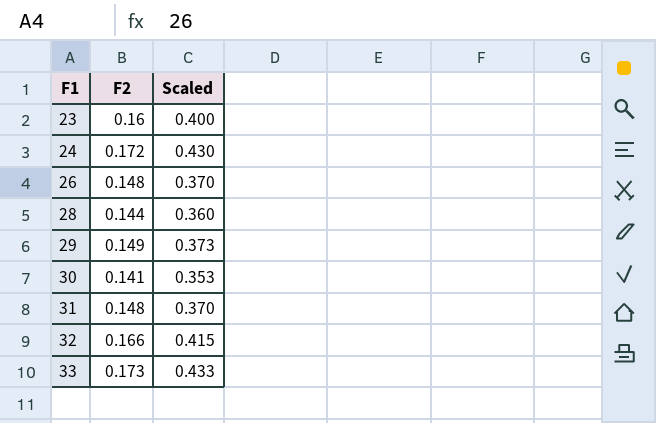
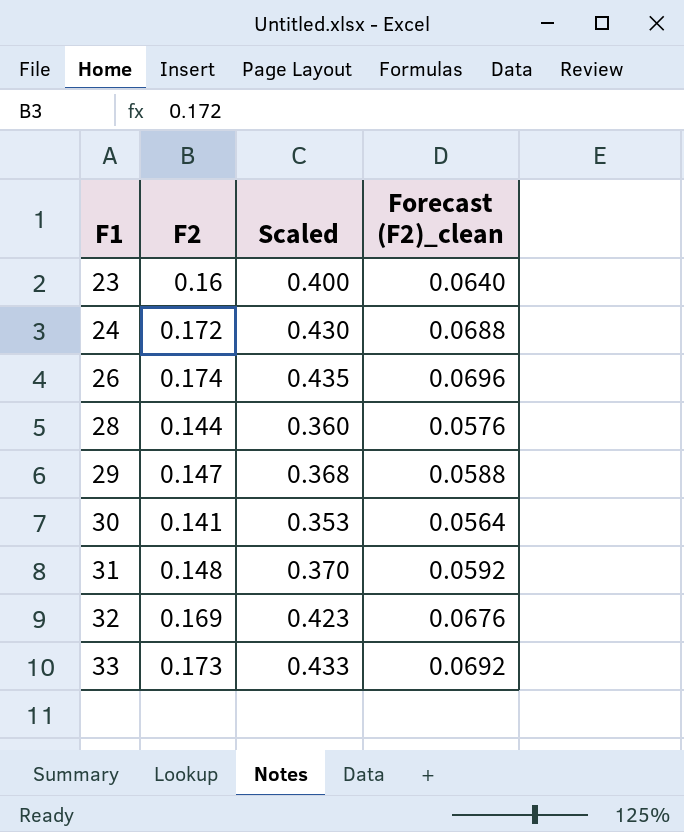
column Forecast (F2)_clean | formula: none -> [F2] * 0.4
26 | F2: 0.148 -> 0.174
26 | Scaled: 0.370 -> 0.435
29 | F2: 0.149 -> 0.147
29 | Scaled: 0.373 -> 0.368
32 | F2: 0.166 -> 0.169
32 | Scaled: 0.415 -> 0.423

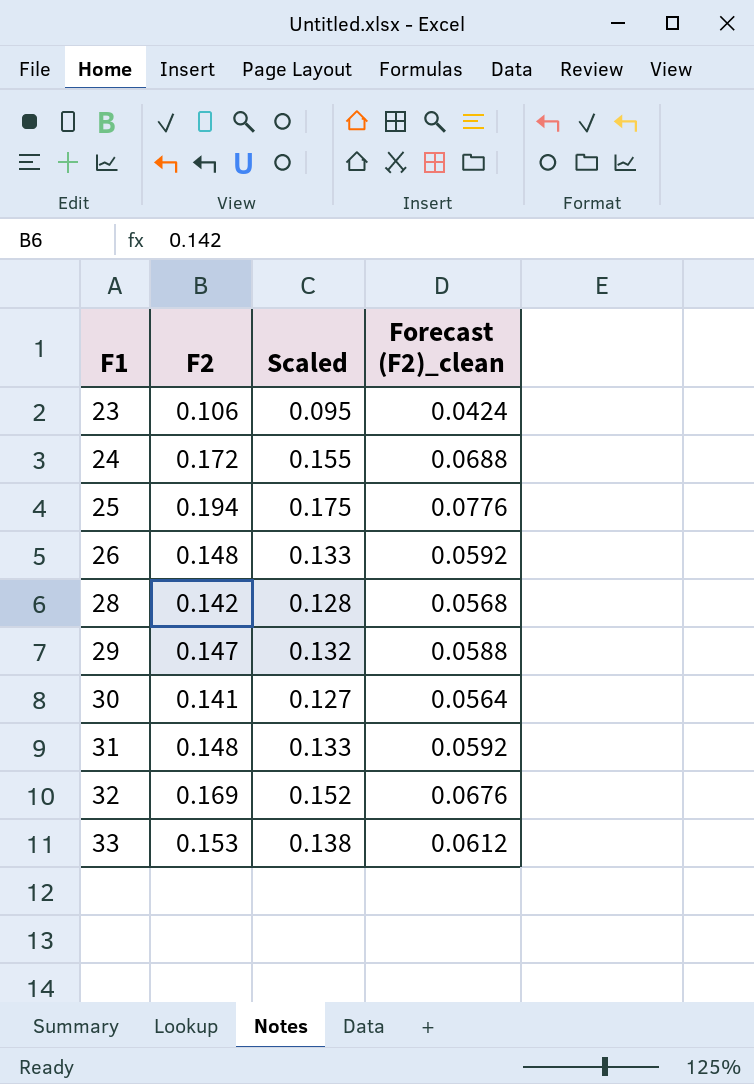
column Scaled | formula: [F2] * 2.5 -> [F2] * 0.9
23 | F2: 0.16 -> 0.106
23 | Forecast (F2)_clean: 0.0640 -> 0.0424
row 25: none -> 0.194 | 0.175 | 0.0776
26 | F2: 0.174 -> 0.148
26 | Forecast (F2)_clean: 0.0696 -> 0.0592
28 | F2: 0.144 -> 0.142
28 | Forecast (F2)_clean: 0.0576 -> 0.0568
33 | F2: 0.173 -> 0.153
33 | Forecast (F2)_clean: 0.0692 -> 0.0612

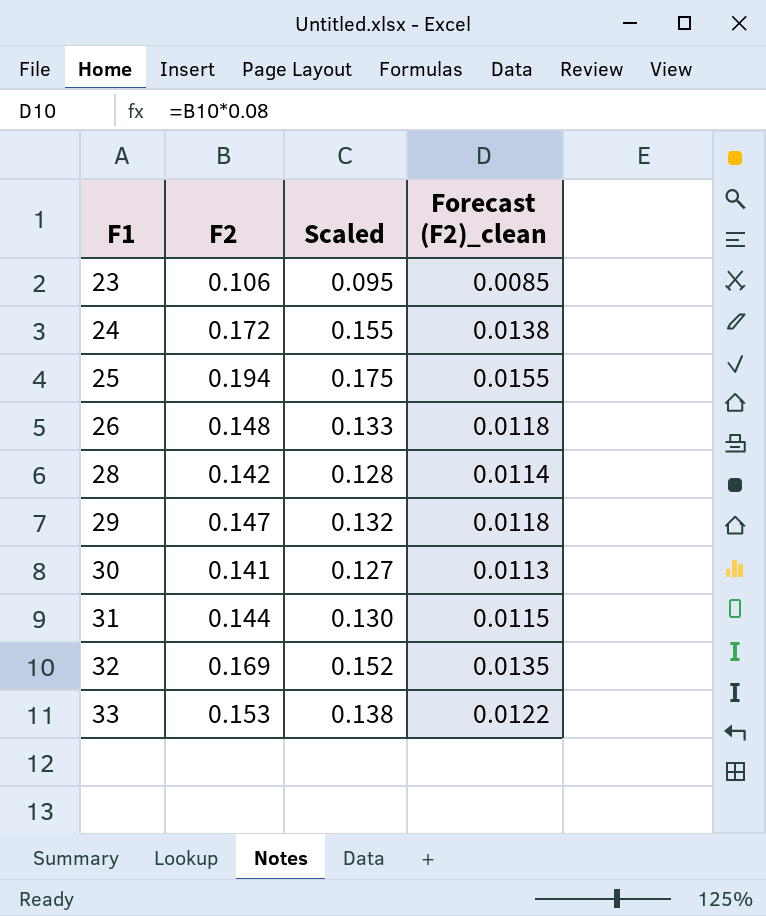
column Forecast (F2)_clean | formula: [F2] * 0.4 -> [F2] * 0.08
31 | F2: 0.148 -> 0.144
31 | Scaled: 0.133 -> 0.130

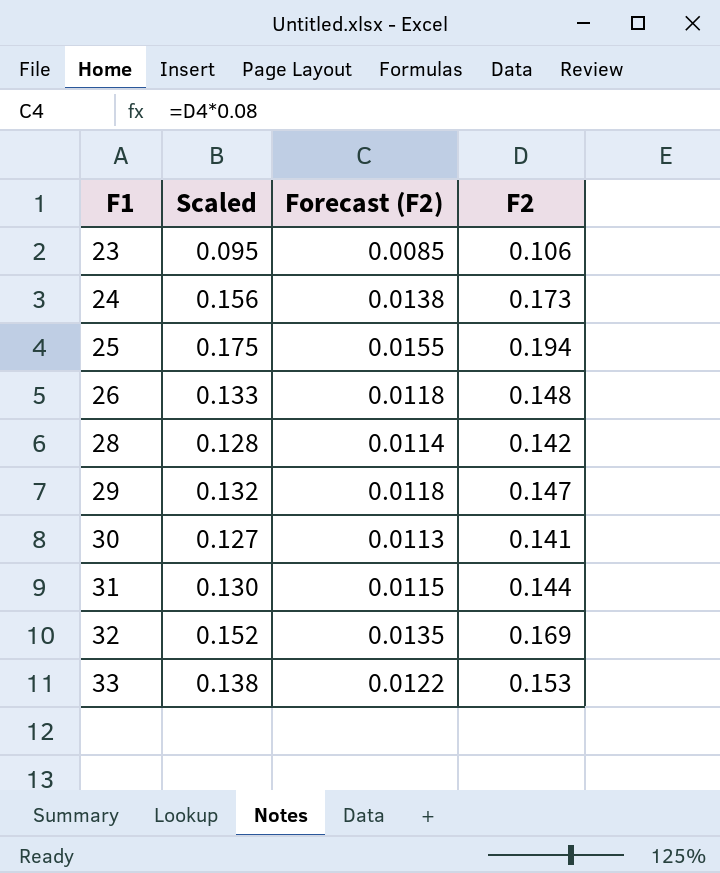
column name: Forecast (F2)_clean -> Forecast (F2)
column F2 | position: 2 -> 4
24 | Scaled: 0.155 -> 0.156
24 | F2: 0.172 -> 0.173

